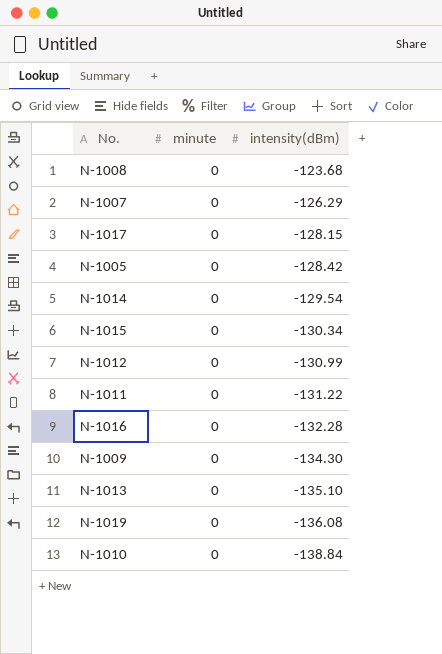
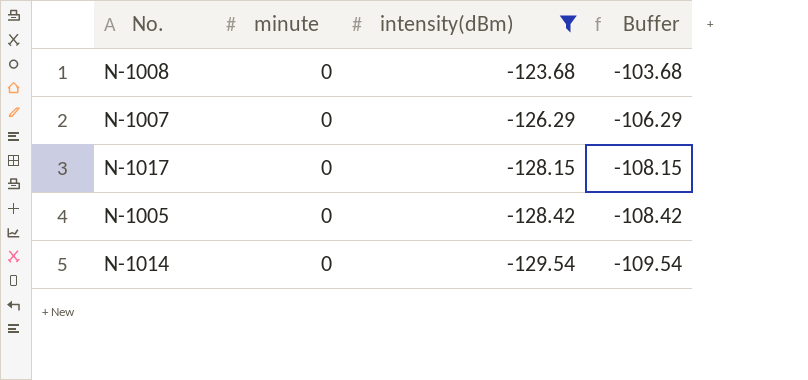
filter: none -> intensity(dBm) >= -129.54
column Buffer | formula: none -> [intensity(dBm)] + 20

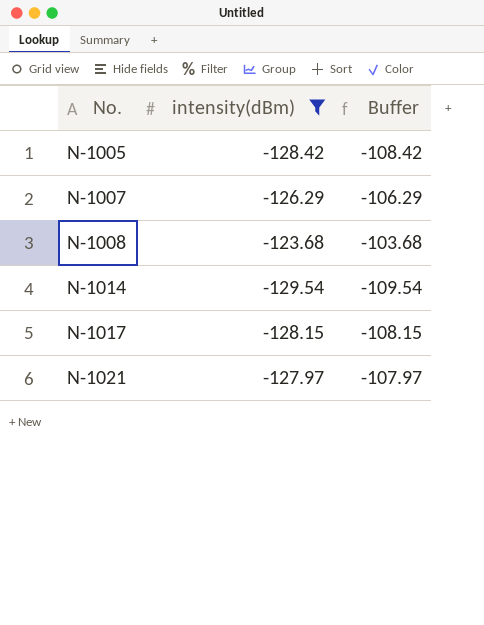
row order: intensity(dBm) descending -> No. ascending
column minute | position: 2 -> none
row N-1021: none -> -127.97 | -107.97

